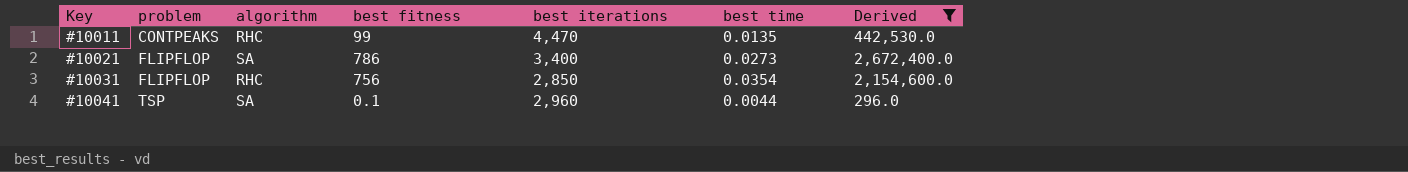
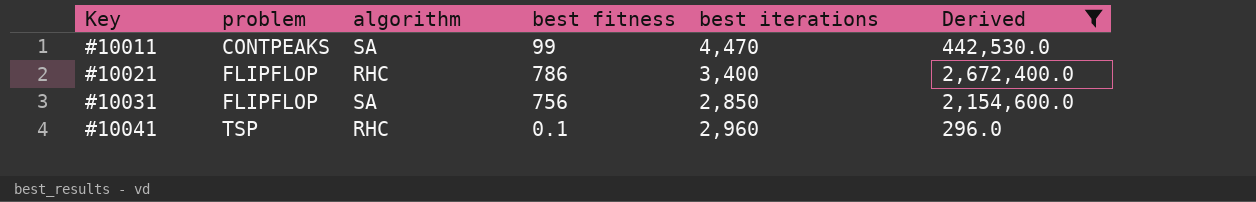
column best time | position: 6 -> none
#10011 | algorithm: RHC -> SA
#10021 | algorithm: SA -> RHC
#10031 | algorithm: RHC -> SA
#10041 | algorithm: SA -> RHC

